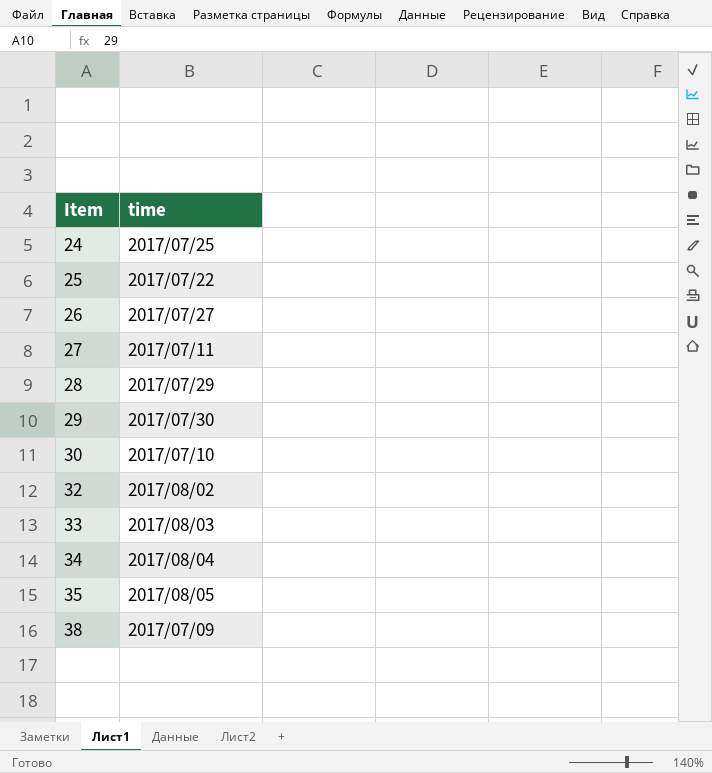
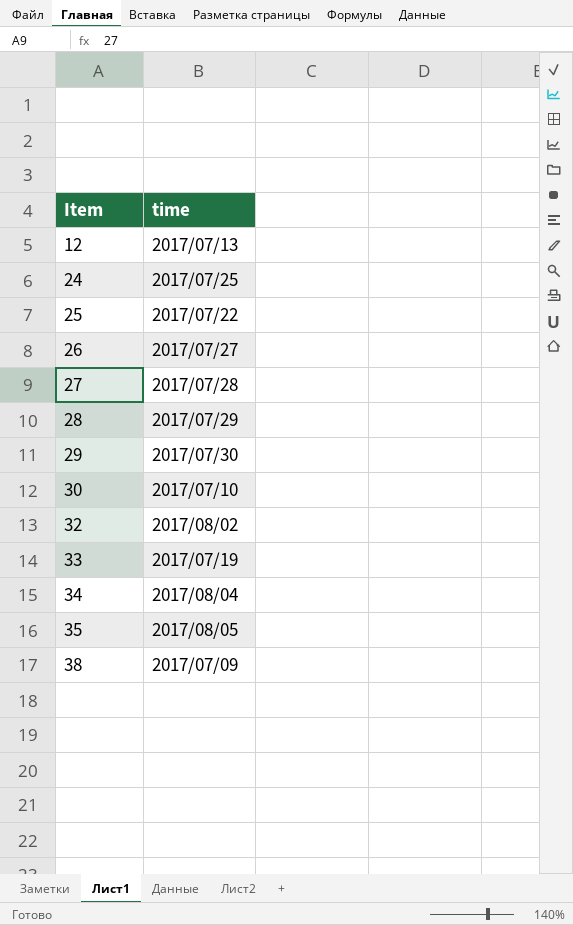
row 12: none -> 2017/07/13
27 | time: 2017/07/11 -> 2017/07/28
33 | time: 2017/08/03 -> 2017/07/19

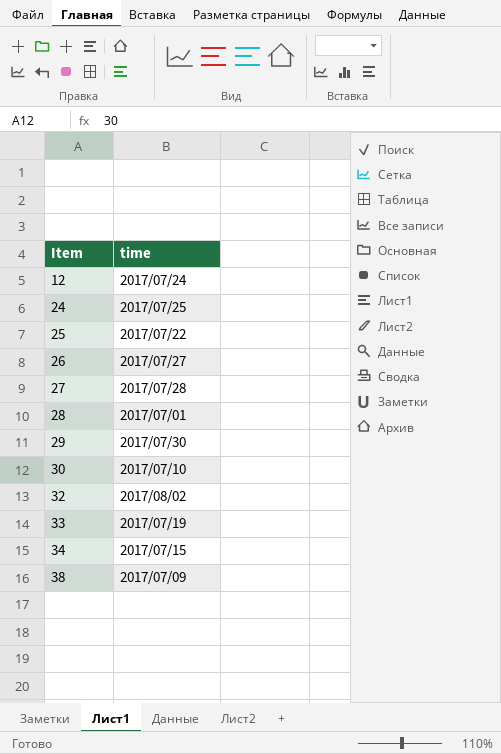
row 35: 2017/08/05 -> none
12 | time: 2017/07/13 -> 2017/07/24
28 | time: 2017/07/29 -> 2017/07/01
34 | time: 2017/08/04 -> 2017/07/15

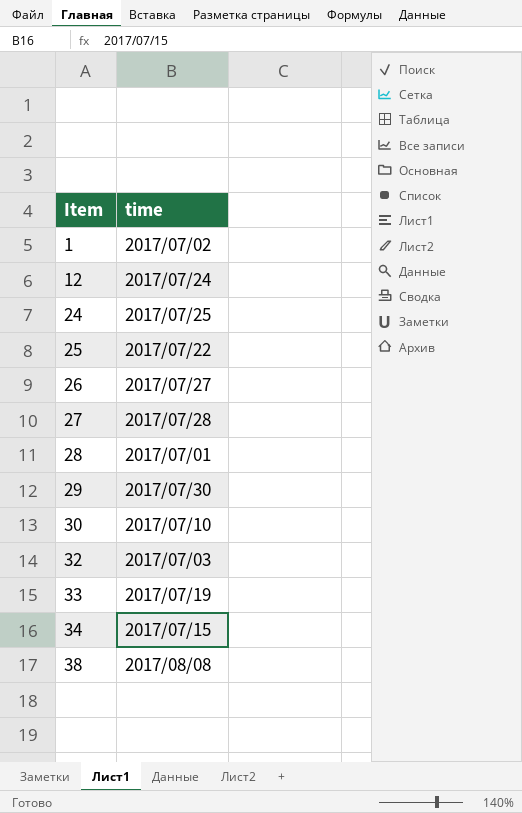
row 1: none -> 2017/07/02
32 | time: 2017/08/02 -> 2017/07/03
38 | time: 2017/07/09 -> 2017/08/08

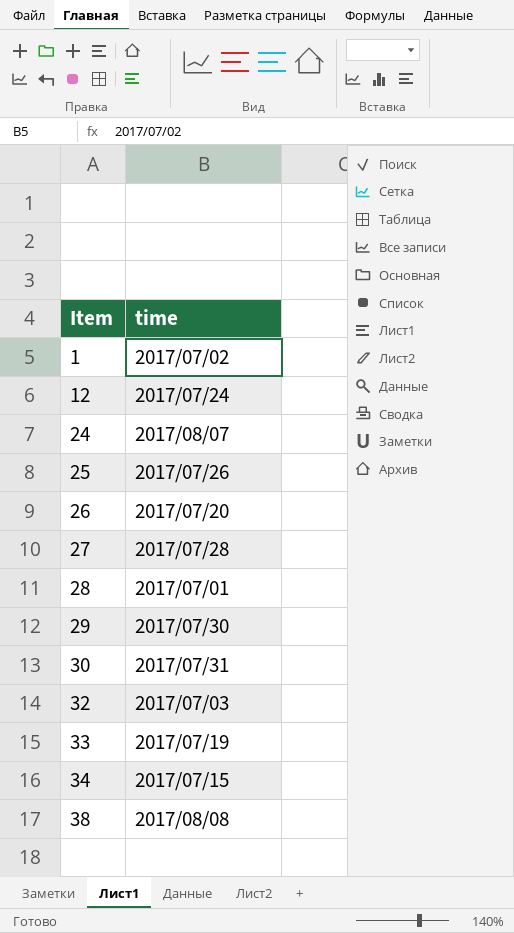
24 | time: 2017/07/25 -> 2017/08/07
25 | time: 2017/07/22 -> 2017/07/26
26 | time: 2017/07/27 -> 2017/07/20
30 | time: 2017/07/10 -> 2017/07/31

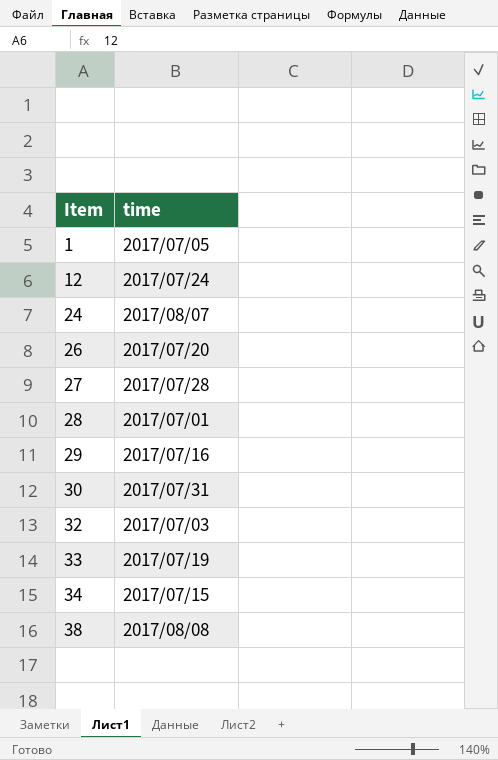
row 25: 2017/07/26 -> none
1 | time: 2017/07/02 -> 2017/07/05
29 | time: 2017/07/30 -> 2017/07/16

